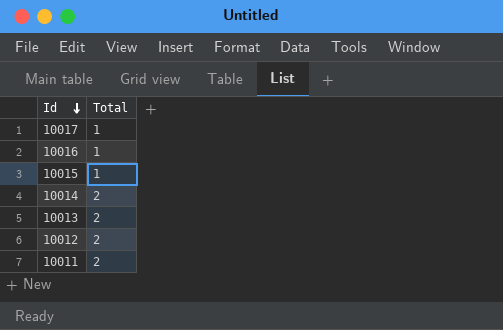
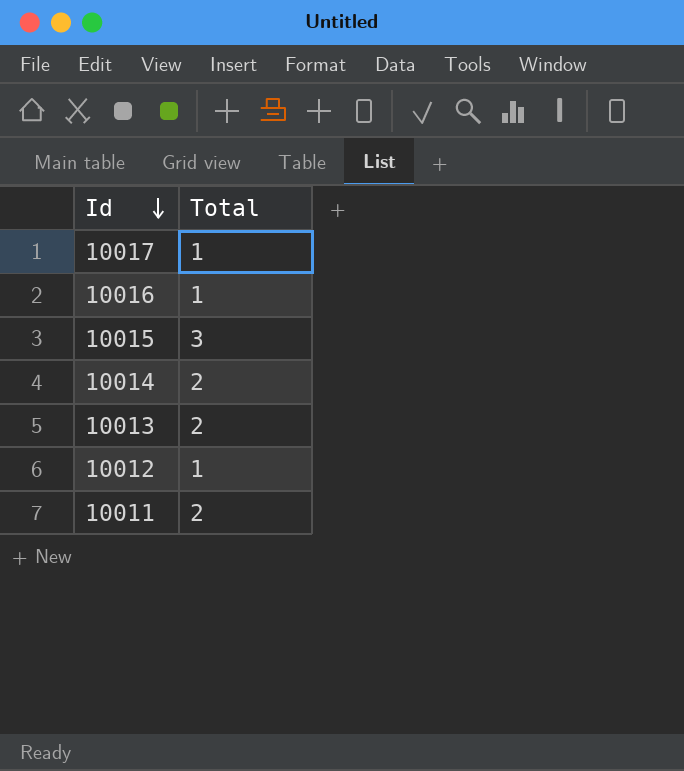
10015 | Total: 1 -> 3
10012 | Total: 2 -> 1

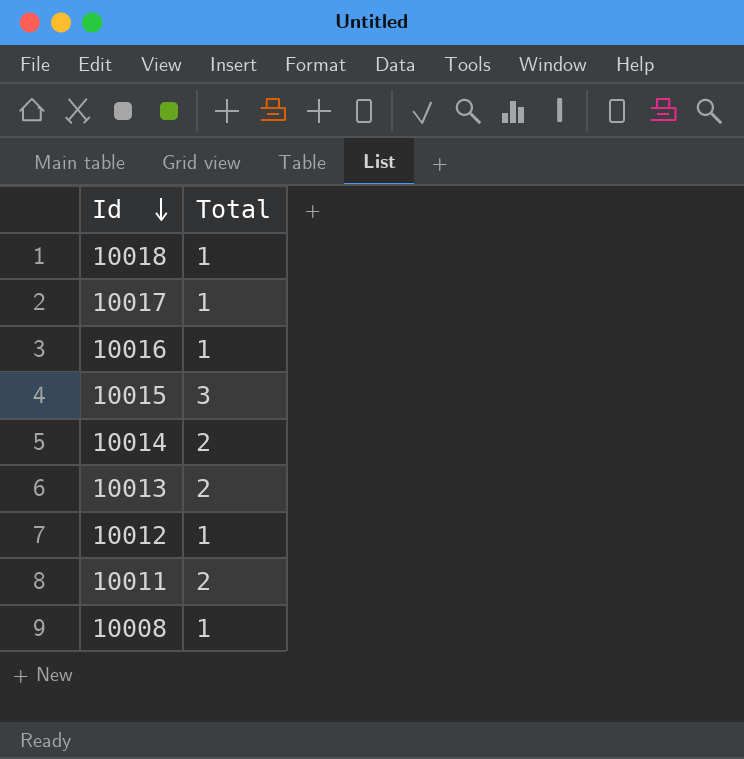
row 10018: none -> 1
row 10008: none -> 1

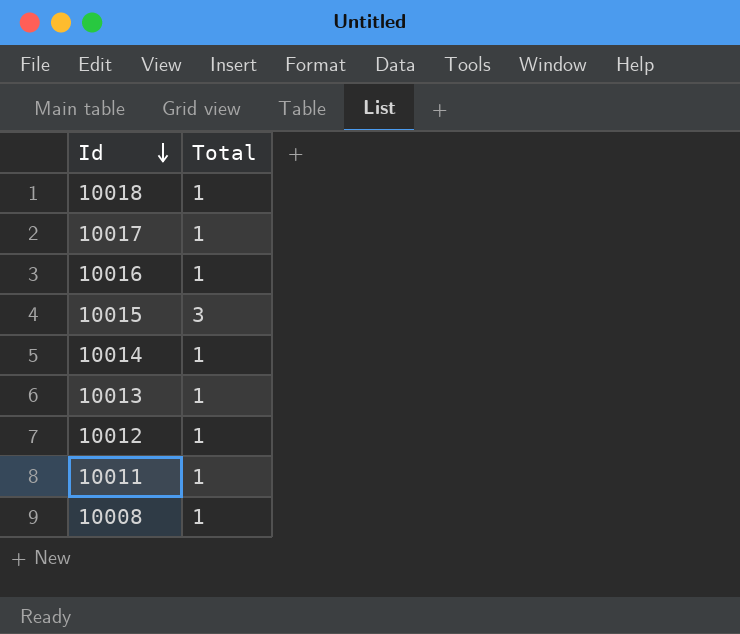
10014 | Total: 2 -> 1
10013 | Total: 2 -> 1
10011 | Total: 2 -> 1

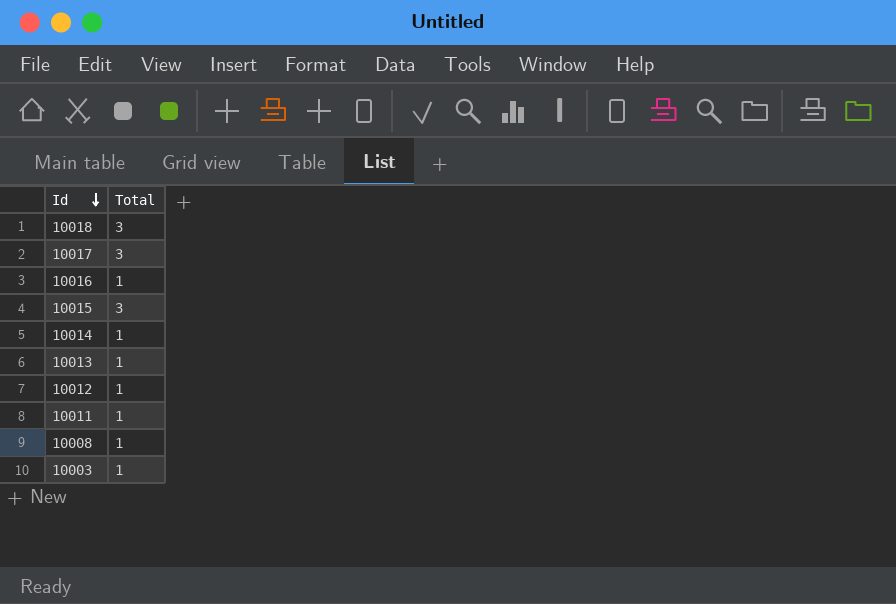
10018 | Total: 1 -> 3
10017 | Total: 1 -> 3
row 10003: none -> 1

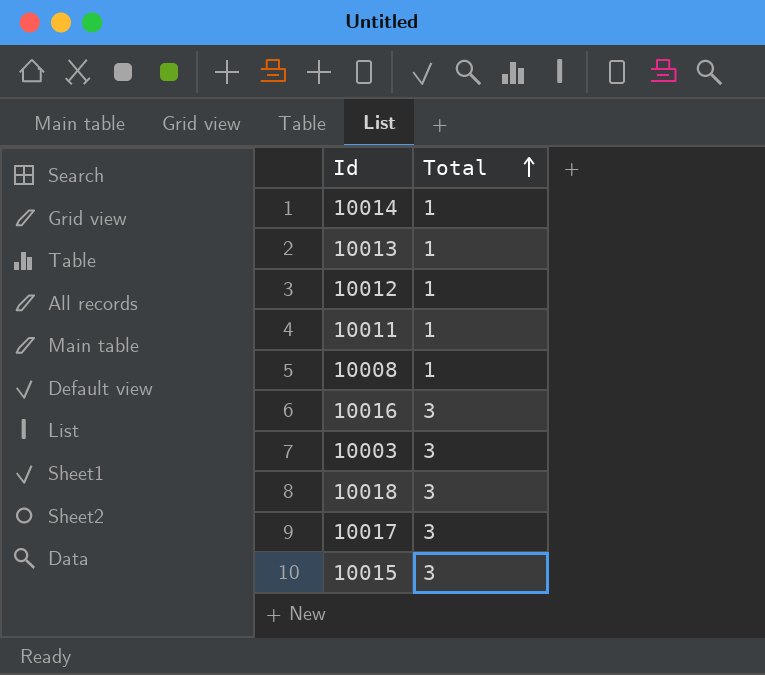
row order: Id descending -> Total ascending
10016 | Total: 1 -> 3
10003 | Total: 1 -> 3

